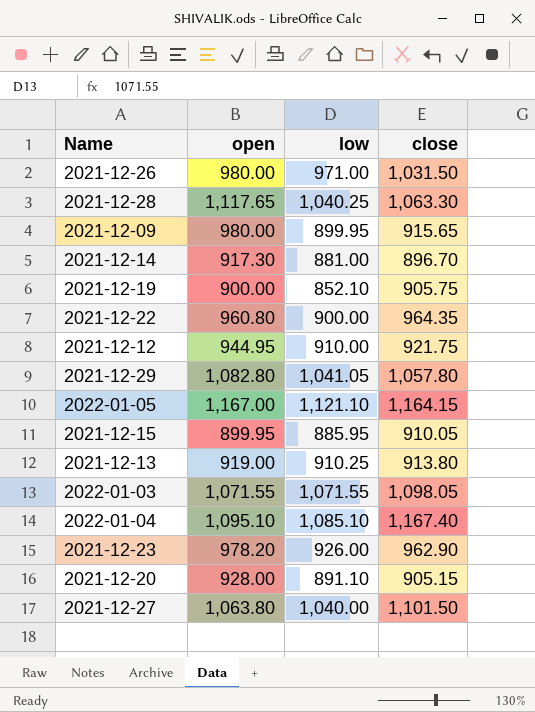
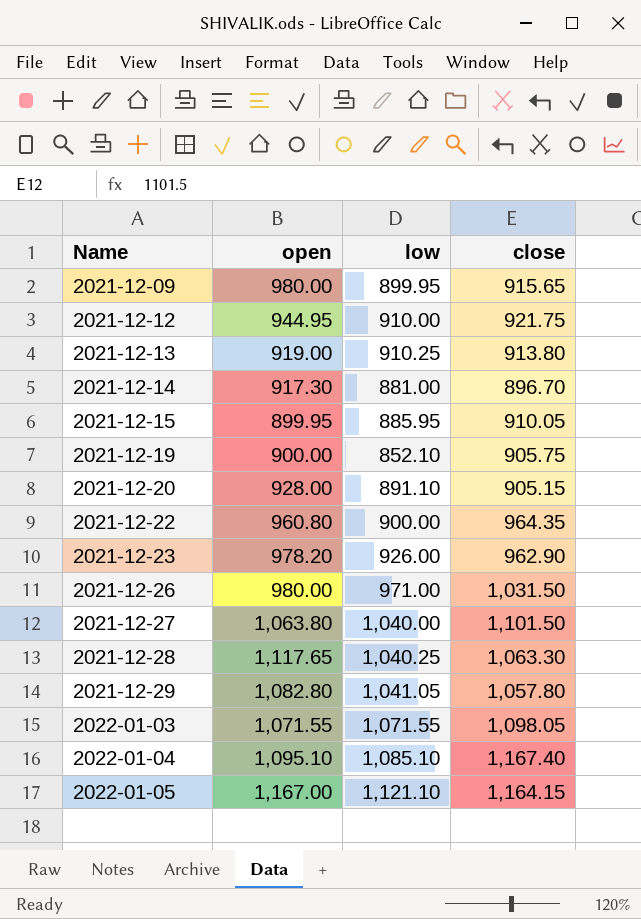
row order: none -> Name ascending

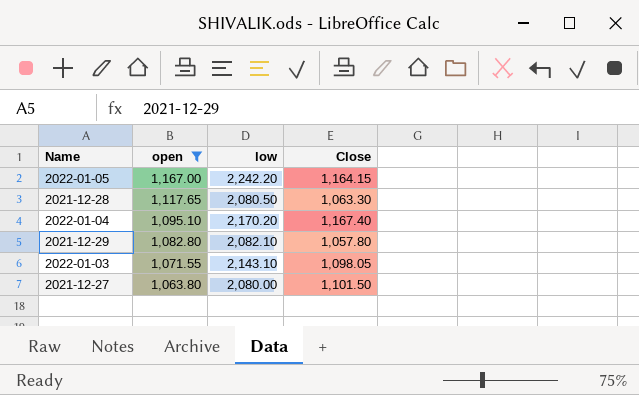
filter: none -> open >= 1,063.80
row order: Name ascending -> open descending
column name: close -> Close
2022-01-05 | low: 1,121.10 -> 2,242.20
2021-12-28 | low: 1,040.25 -> 2,080.50
2022-01-04 | low: 1,085.10 -> 2,170.20
2021-12-29 | low: 1,041.05 -> 2,082.10
2022-01-03 | low: 1,071.55 -> 2,143.10
2021-12-27 | low: 1,040.00 -> 2,080.00

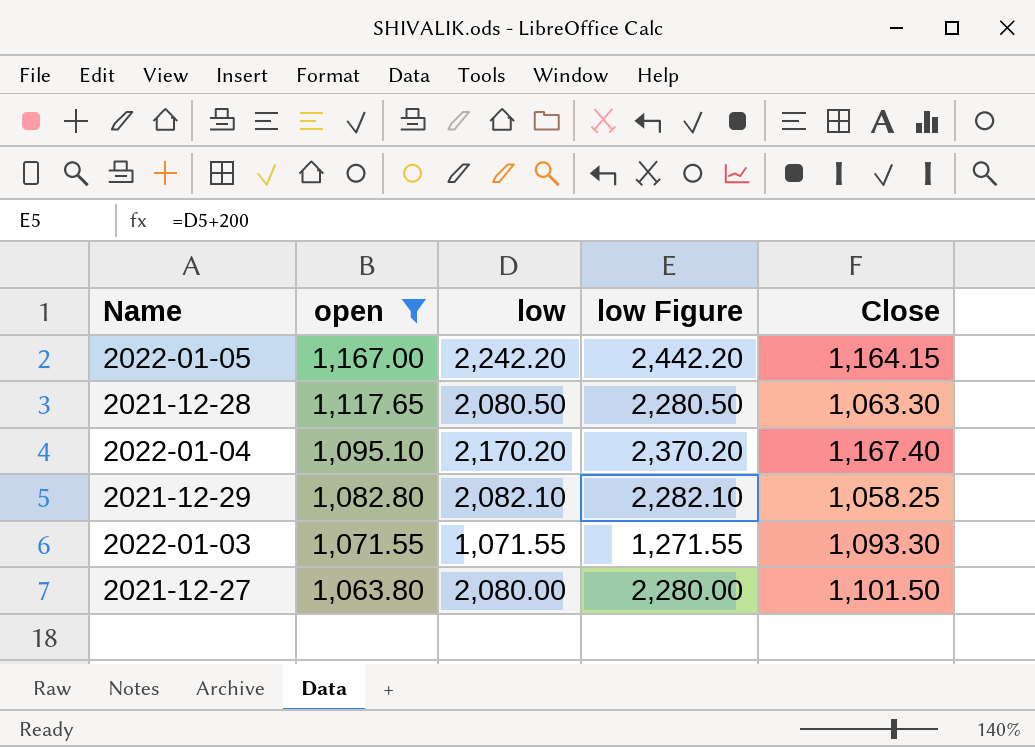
column low Figure | formula: none -> [low] + 200
2021-12-29 | Close: 1,057.80 -> 1,058.25
2022-01-03 | low: 2,143.10 -> 1,071.55
2022-01-03 | Close: 1,098.05 -> 1,093.30

